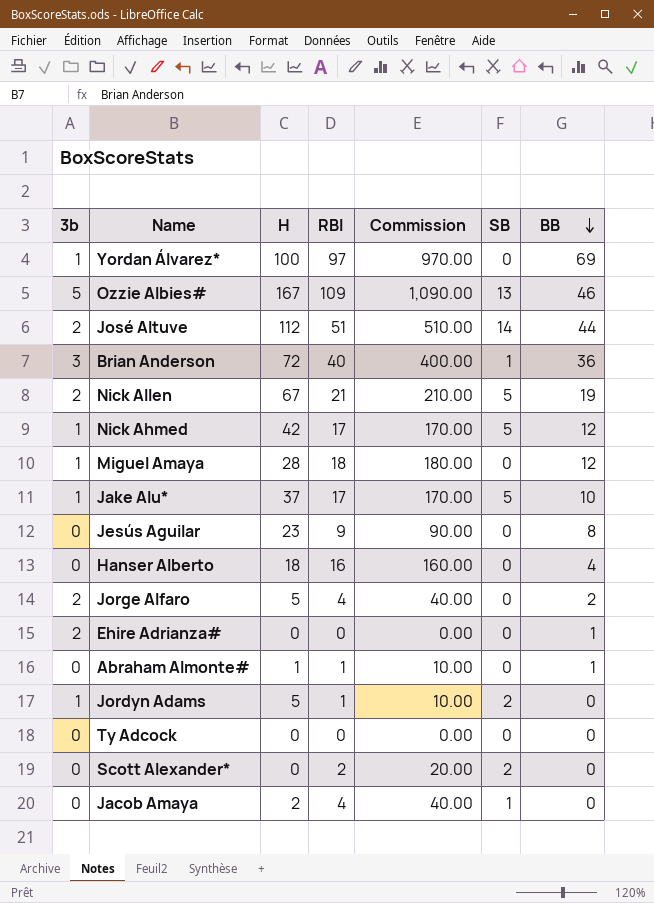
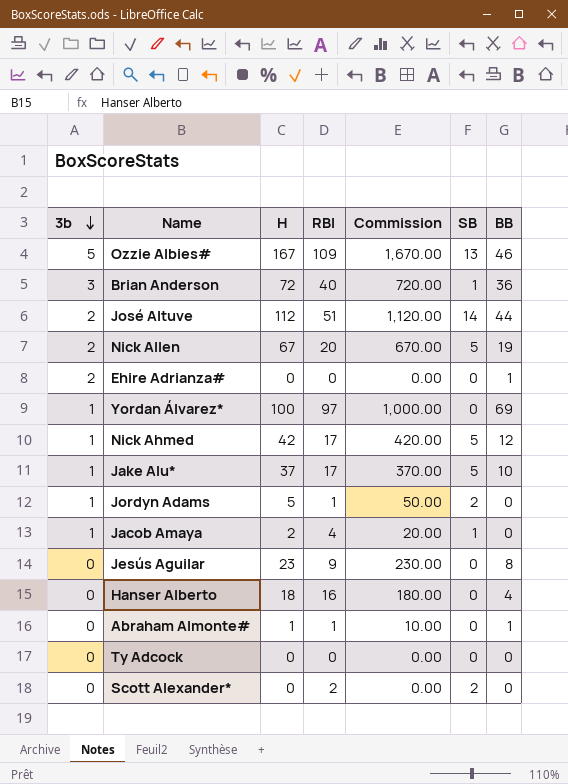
row order: BB descending -> 3b descending
column Commission | formula: [RBI] * 10 -> [H] * 10
row Miguel Amaya: 1 | 28 | 18 | 180.00 | 0 | 12 -> none
row Jorge Alfaro: 2 | 5 | 4 | 40.00 | 0 | 2 -> none
Nick Allen | RBI: 21 -> 20
Jacob Amaya | 3b: 0 -> 1

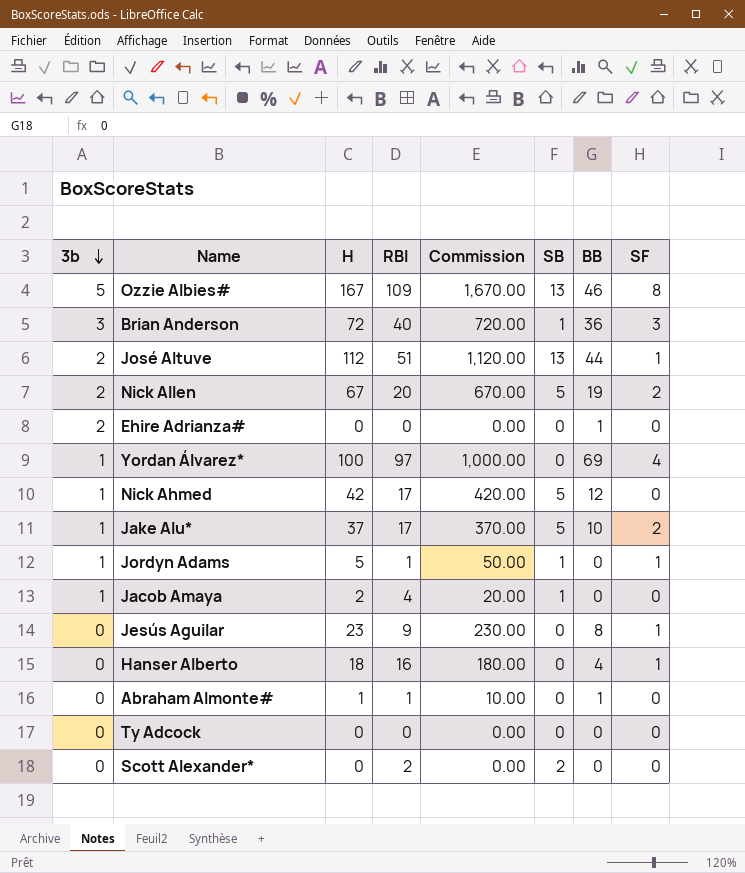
column SF | position: none -> 8
José Altuve | SB: 14 -> 13
Jordyn Adams | SB: 2 -> 1

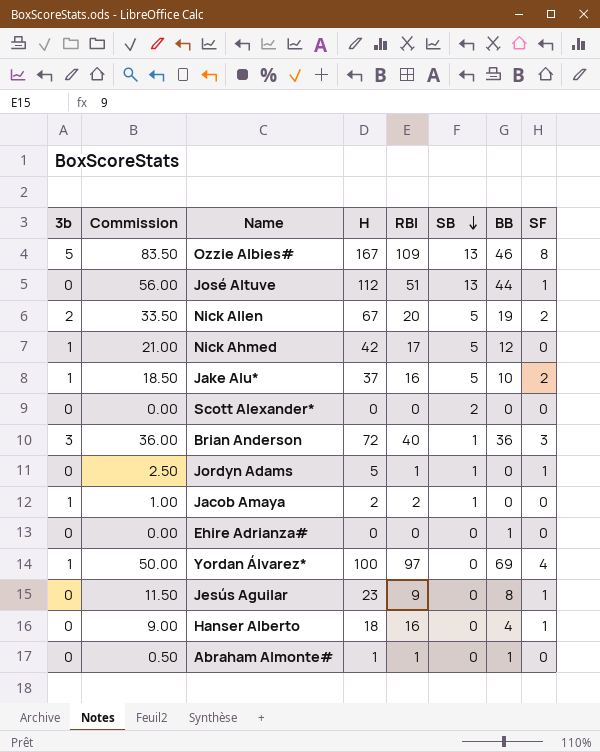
row order: 3b descending -> SB descending
column Commission | formula: [H] * 10 -> [H] * 0.5
column Commission | position: 5 -> 2
row Ty Adcock: 0 | 0 | 0 | 0.00 | 0 | 0 | 0 -> none
José Altuve | 3b: 2 -> 0
Jake Alu* | RBI: 17 -> 16
Scott Alexander* | RBI: 2 -> 0
Jordyn Adams | 3b: 1 -> 0
Jacob Amaya | RBI: 4 -> 2
Ehire Adrianza# | 3b: 2 -> 0

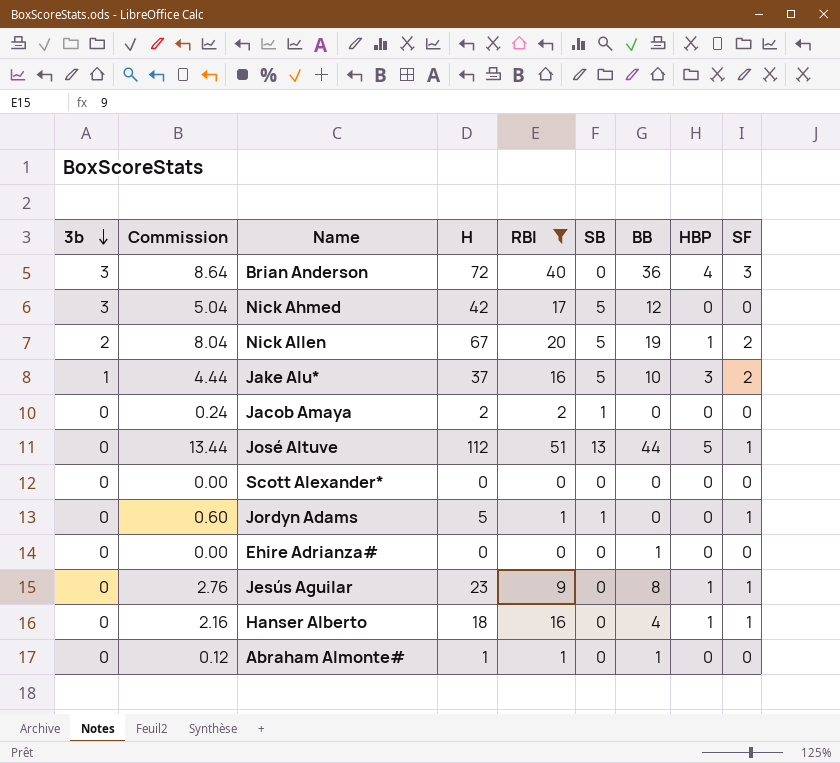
filter: none -> RBI <= 51
row order: SB descending -> 3b descending
column Commission | formula: [H] * 0.5 -> [H] * 0.12
column HBP | position: none -> 8
Brian Anderson | SB: 1 -> 0
Nick Ahmed | 3b: 1 -> 3
Jacob Amaya | 3b: 1 -> 0
Scott Alexander* | SB: 2 -> 0

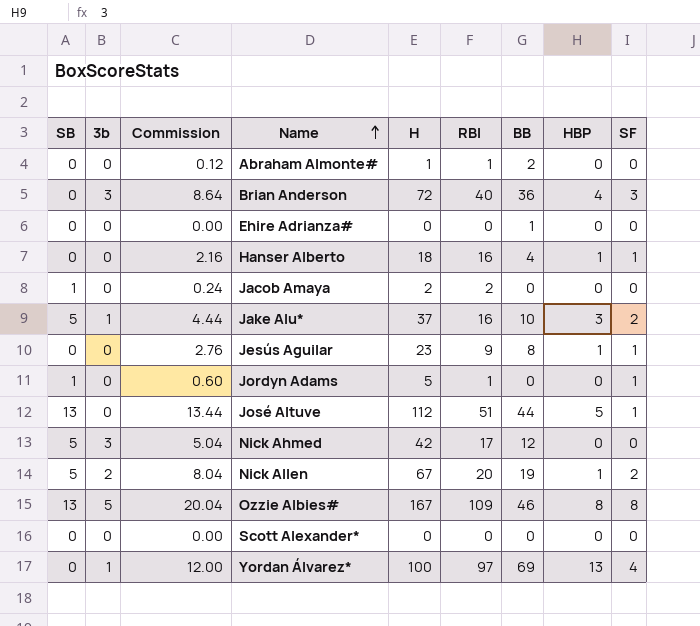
filter: RBI <= 51 -> none
row order: 3b descending -> Name ascending
column SB | position: 6 -> 1
Abraham Almonte# | BB: 1 -> 2

